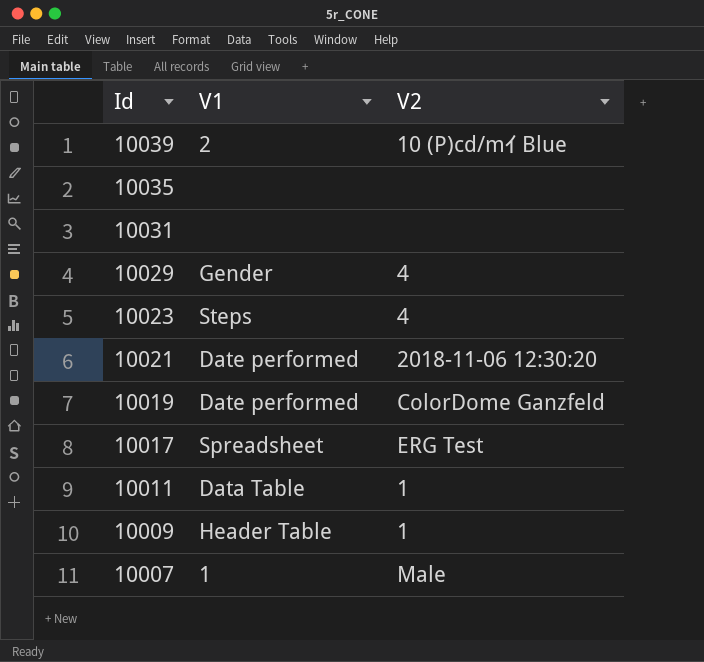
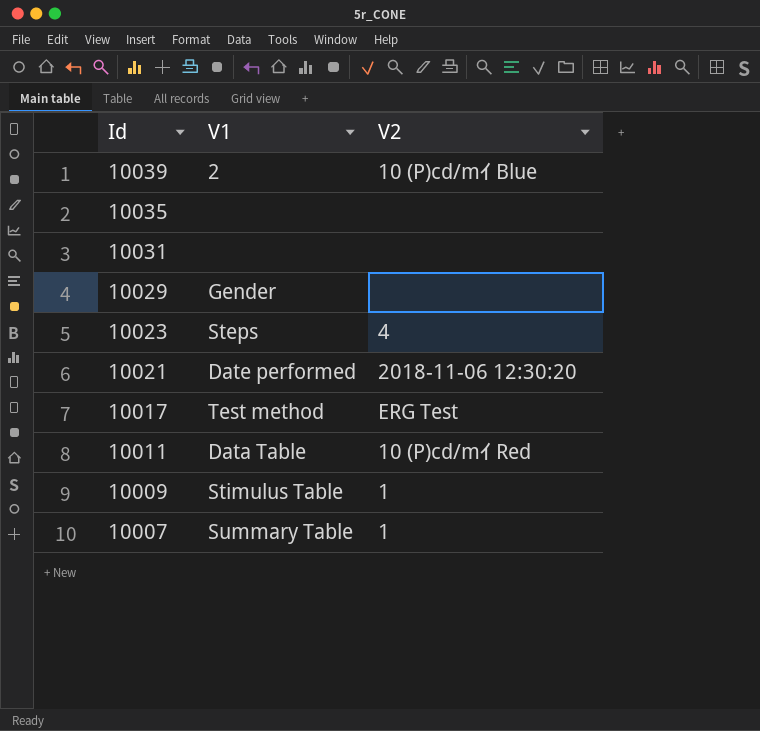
row 10019: Date performed | ColorDome Ganzfeld -> none
10029 | V2: 4 -> none
10017 | V1: Spreadsheet -> Test method
10011 | V2: 1 -> 10 (P)cd/mｲ Red
10009 | V1: Header Table -> Stimulus Table
10007 | V1: 1 -> Summary Table
10007 | V2: Male -> 1

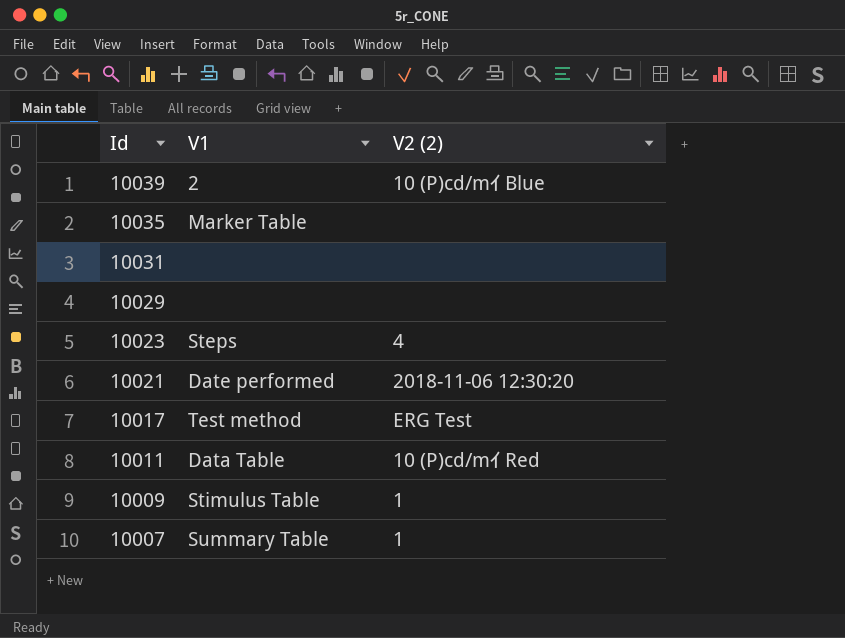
column name: V2 -> V2 (2)
10035 | V1: none -> Marker Table
10029 | V1: Gender -> none

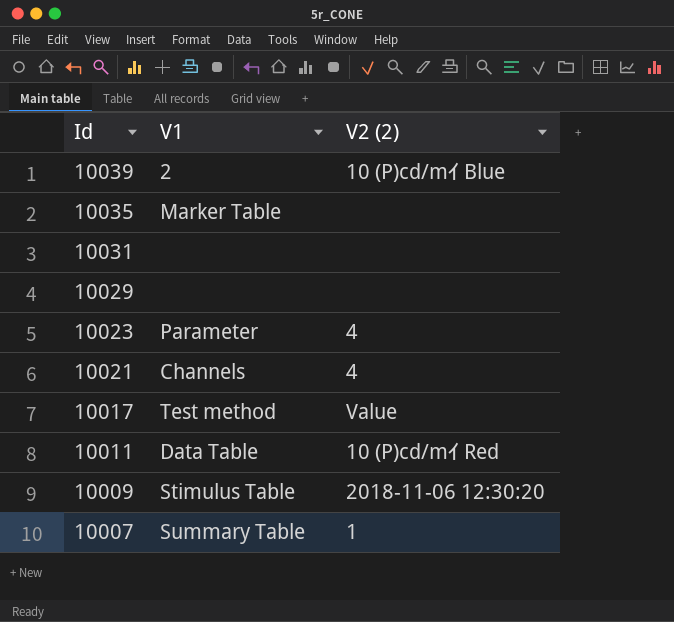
10023 | V1: Steps -> Parameter
10021 | V1: Date performed -> Channels
10021 | V2 (2): 2018-11-06 12:30:20 -> 4
10017 | V2 (2): ERG Test -> Value
10009 | V2 (2): 1 -> 2018-11-06 12:30:20

